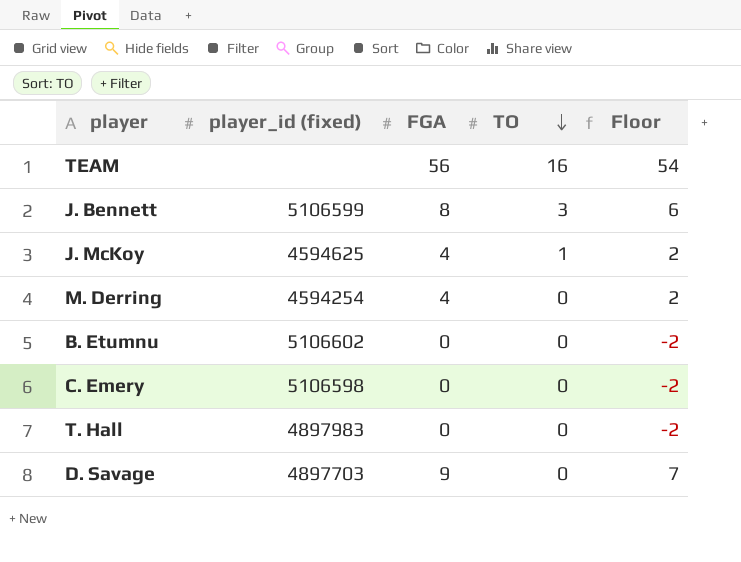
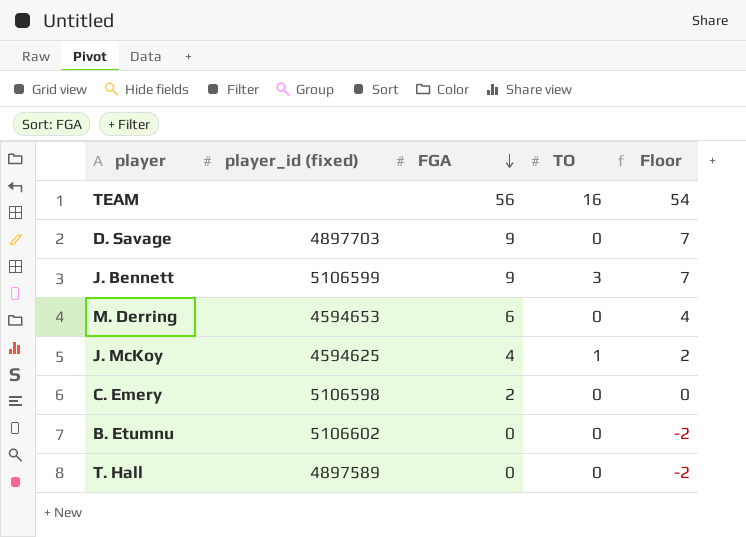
row order: TO descending -> FGA descending
J. Bennett | FGA: 8 -> 9
J. Bennett | Floor: 6 -> 7
M. Derring | player_id (fixed): 4594254 -> 4594653
M. Derring | FGA: 4 -> 6
M. Derring | Floor: 2 -> 4
C. Emery | FGA: 0 -> 2
C. Emery | Floor: -2 -> 0
T. Hall | player_id (fixed): 4897983 -> 4897589

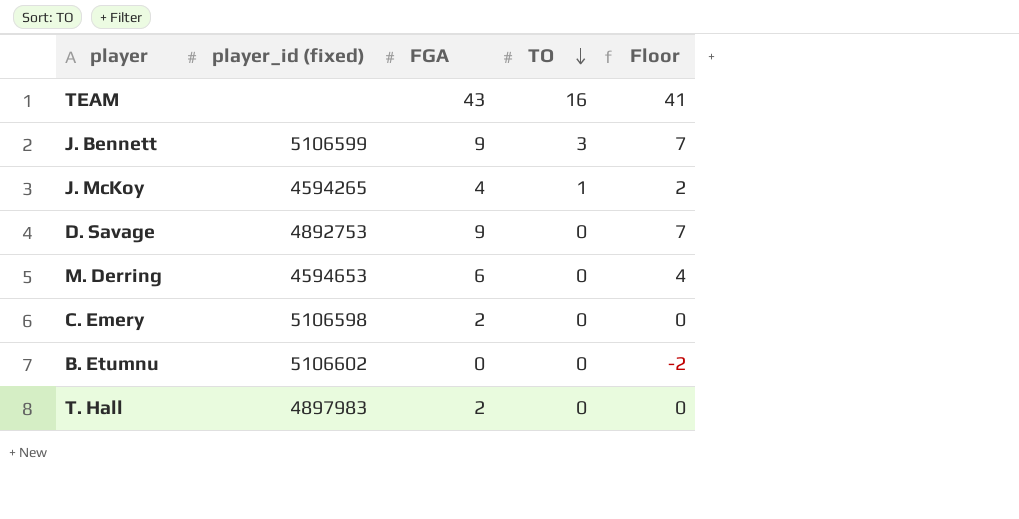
row order: FGA descending -> TO descending
TEAM | FGA: 56 -> 43
TEAM | Floor: 54 -> 41
J. McKoy | player_id (fixed): 4594625 -> 4594265
D. Savage | player_id (fixed): 4897703 -> 4892753
T. Hall | player_id (fixed): 4897589 -> 4897983
T. Hall | FGA: 0 -> 2
T. Hall | Floor: -2 -> 0

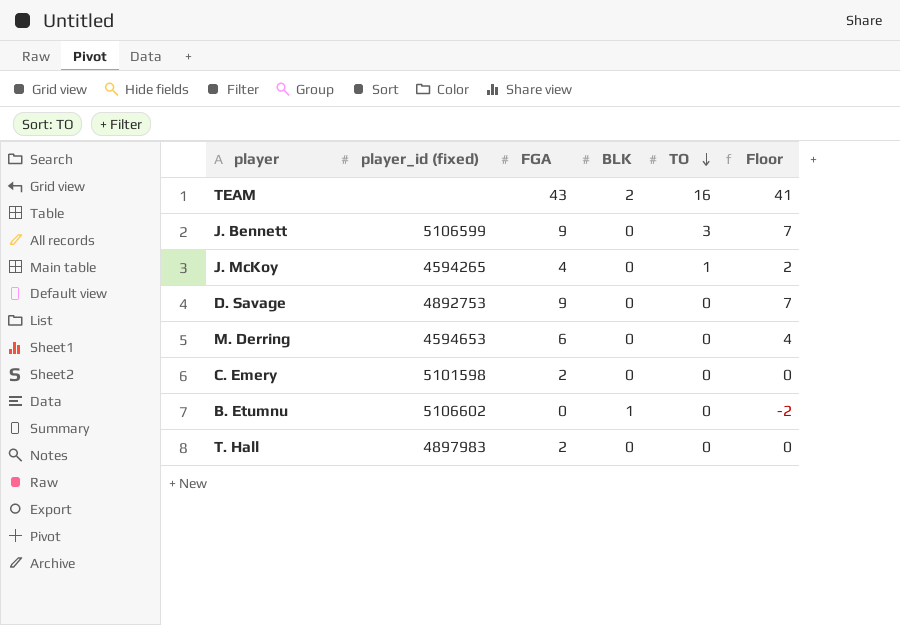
column BLK | position: none -> 4
C. Emery | player_id (fixed): 5106598 -> 5101598

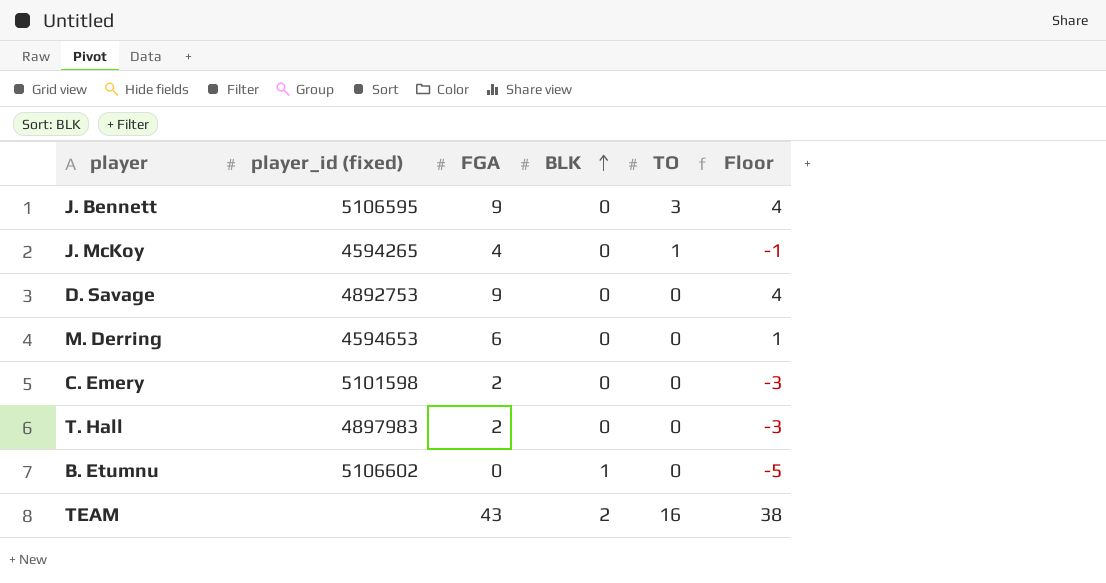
row order: TO descending -> BLK ascending
column Floor | formula: [FGA] - 2 -> [FGA] - 5
J. Bennett | player_id (fixed): 5106599 -> 5106595

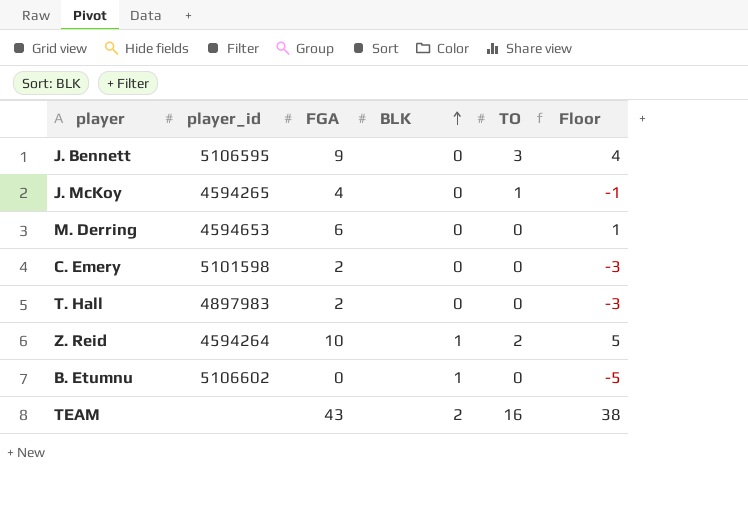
column name: player_id (fixed) -> player_id
row D. Savage: 4892753 | 9 | 0 | 0 | 4 -> none
row Z. Reid: none -> 4594264 | 10 | 1 | 2 | 5

